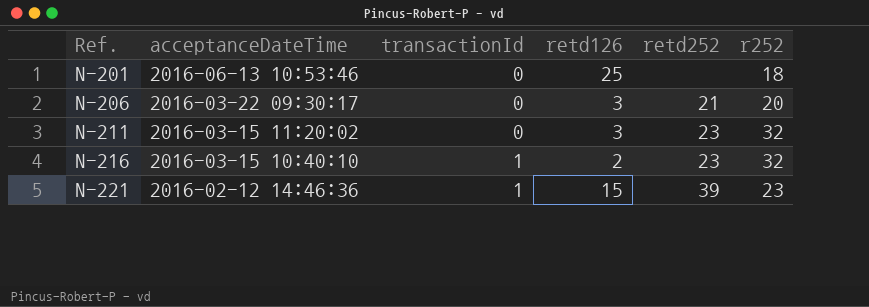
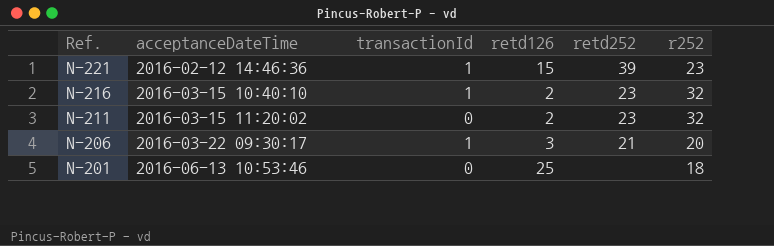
row order: Ref. ascending -> Ref. descending
N-211 | retd126: 3 -> 2
N-206 | transactionId: 0 -> 1

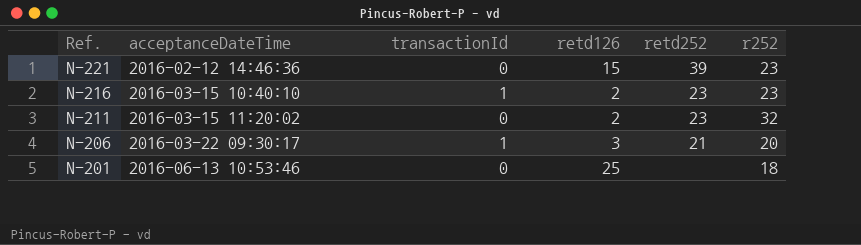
N-221 | transactionId: 1 -> 0
N-216 | r252: 32 -> 23

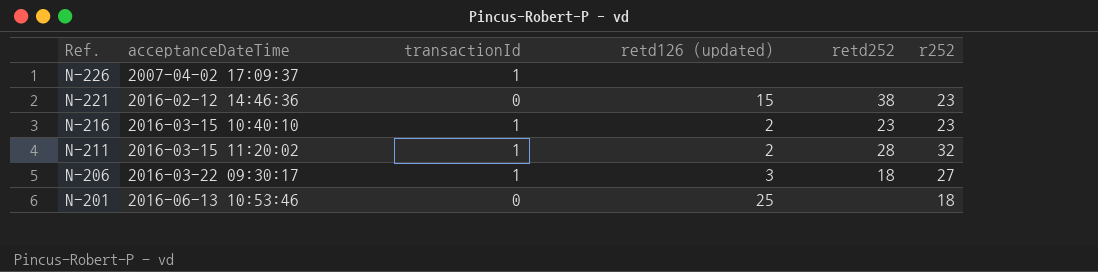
column name: retd126 -> retd126 (updated)
row N-226: none -> 2007-04-02 17:09:37 | 1 | none | none | none
N-221 | retd252: 39 -> 38
N-211 | transactionId: 0 -> 1
N-211 | retd252: 23 -> 28
N-206 | retd252: 21 -> 18
N-206 | r252: 20 -> 27

